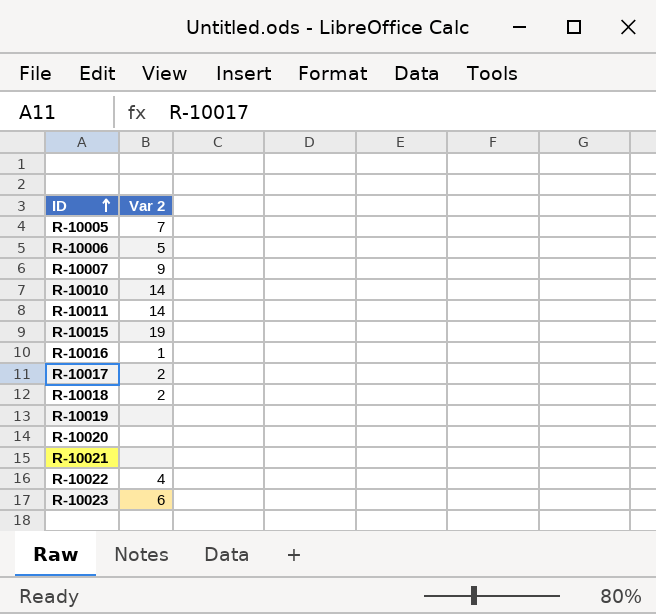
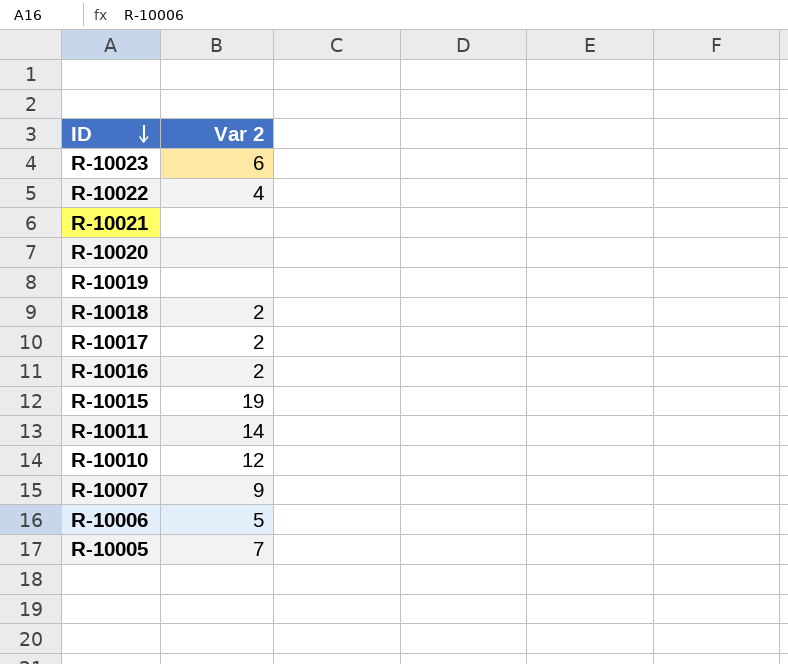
row order: ID ascending -> ID descending
R-10016 | Var 2: 1 -> 2
R-10010 | Var 2: 14 -> 12

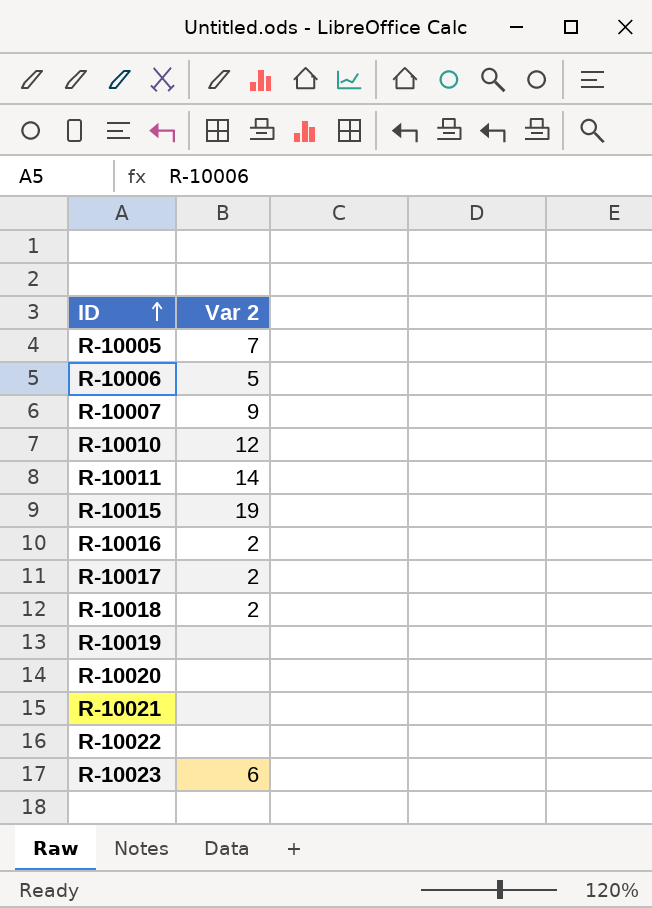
row order: ID descending -> ID ascending
R-10022 | Var 2: 4 -> none

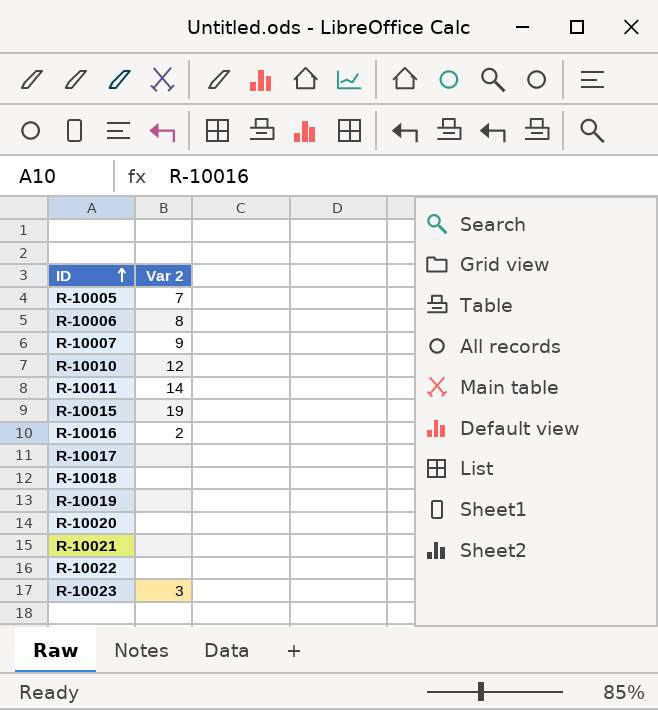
R-10006 | Var 2: 5 -> 8
R-10017 | Var 2: 2 -> none
R-10018 | Var 2: 2 -> none
R-10023 | Var 2: 6 -> 3

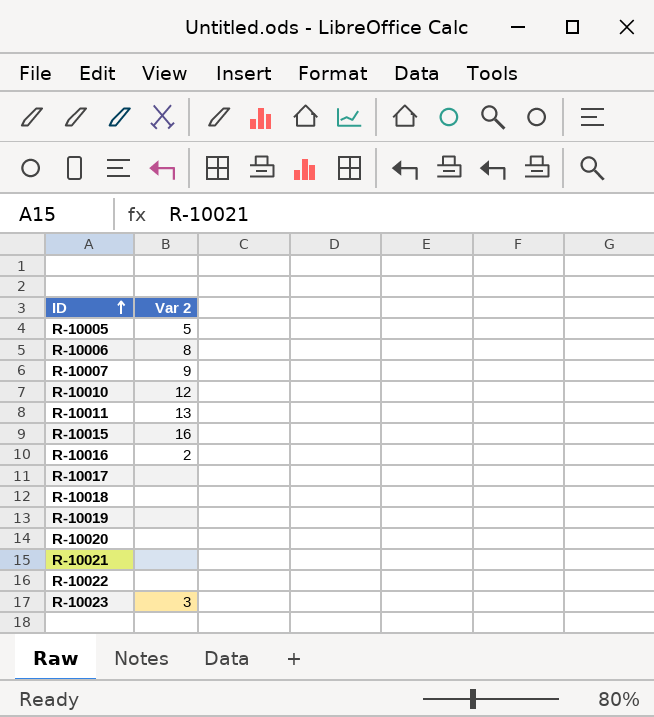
R-10005 | Var 2: 7 -> 5
R-10011 | Var 2: 14 -> 13
R-10015 | Var 2: 19 -> 16

